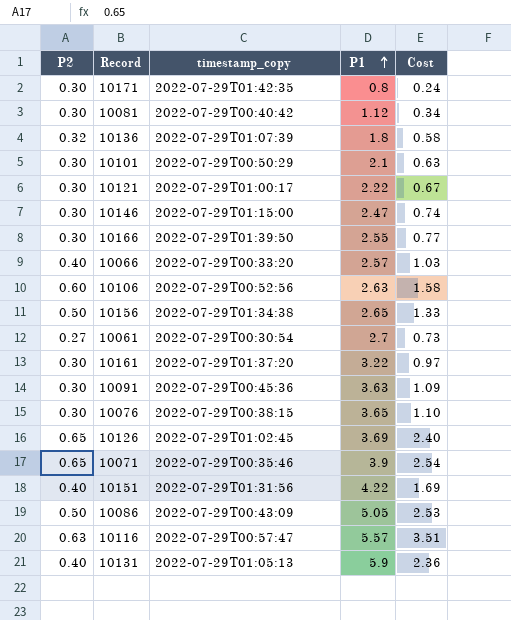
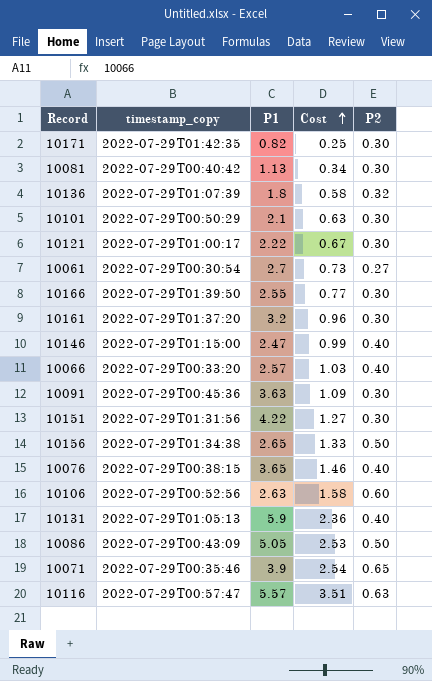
row order: P1 ascending -> Cost ascending
column P2 | position: 1 -> 5
row 10126: 0.65 | 2022-07-29T01:02:45 | 3.69 | 2.40 -> none
10171 | P1: 0.8 -> 0.82
10171 | Cost: 0.24 -> 0.25
10081 | P1: 1.12 -> 1.13
10161 | P1: 3.22 -> 3.2
10161 | Cost: 0.97 -> 0.96
10146 | Cost: 0.74 -> 0.99
10146 | P2: 0.30 -> 0.40
10151 | Cost: 1.69 -> 1.27
10151 | P2: 0.40 -> 0.30
10076 | Cost: 1.10 -> 1.46
10076 | P2: 0.30 -> 0.40

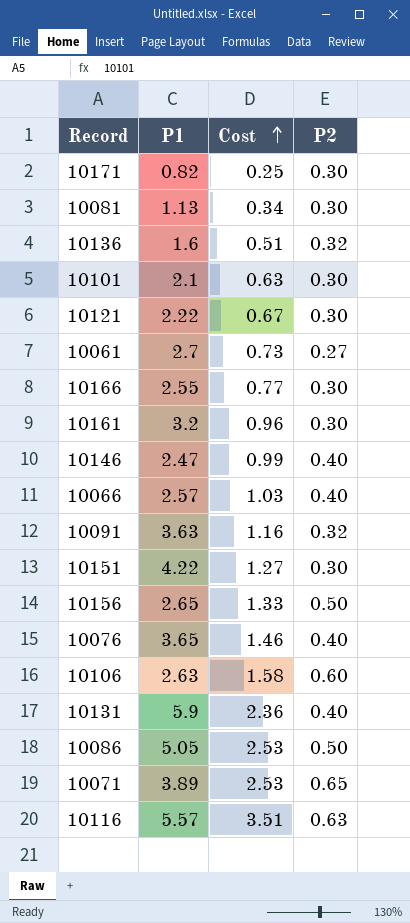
column timestamp_copy | position: 2 -> none
10136 | P1: 1.8 -> 1.6
10136 | Cost: 0.58 -> 0.51
10091 | Cost: 1.09 -> 1.16
10091 | P2: 0.30 -> 0.32
10071 | P1: 3.9 -> 3.89
10071 | Cost: 2.54 -> 2.53

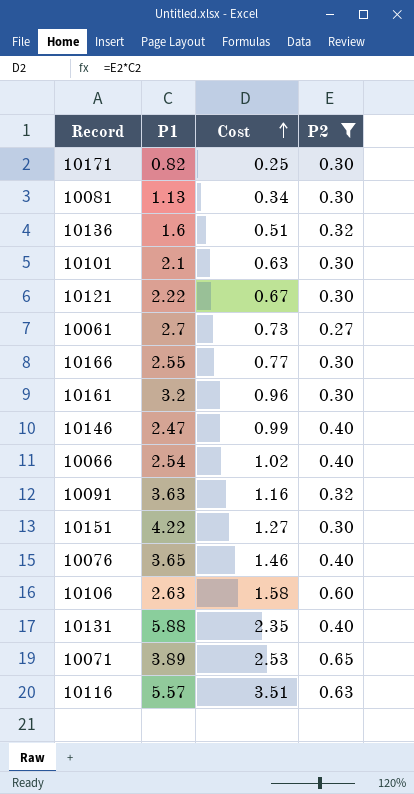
filter: none -> P2 != 0.50
10066 | P1: 2.57 -> 2.54
10066 | Cost: 1.03 -> 1.02
10131 | P1: 5.9 -> 5.88
10131 | Cost: 2.36 -> 2.35

